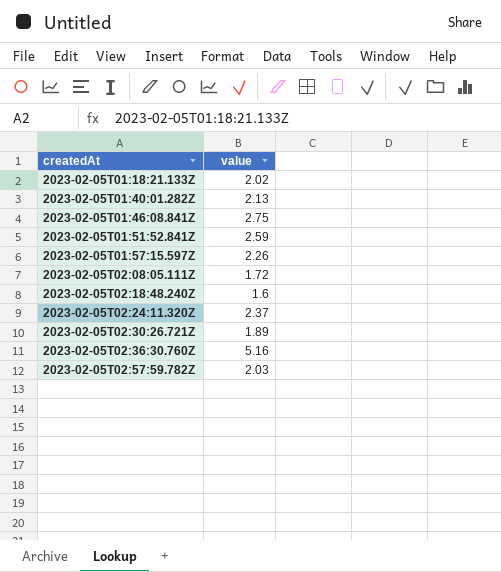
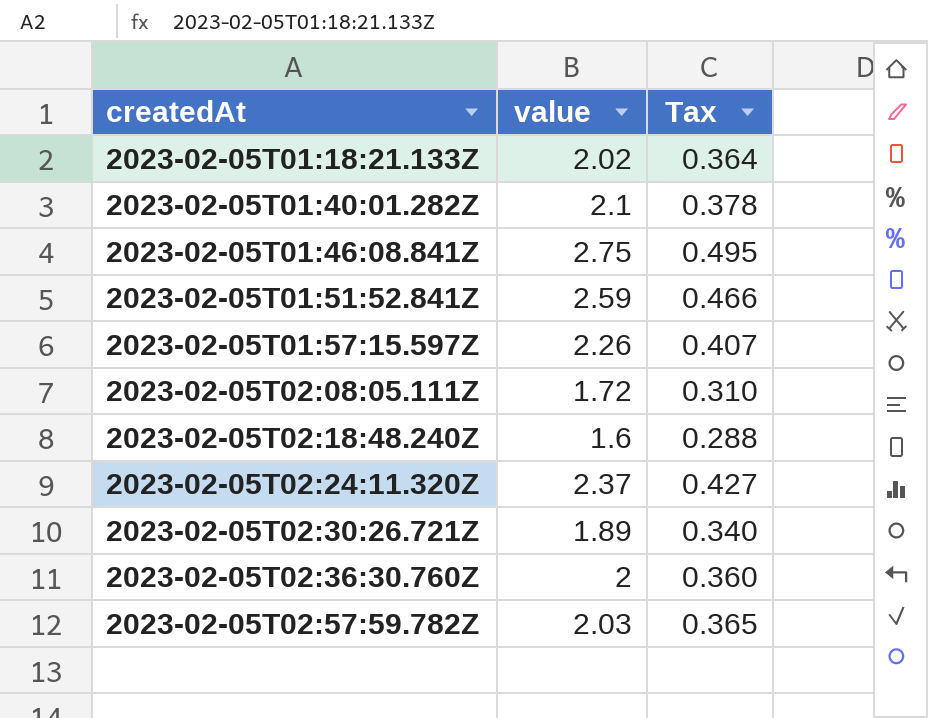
column Tax | formula: none -> [value] * 0.18
2023-02-05T01:40:01.282Z | value: 2.13 -> 2.1
2023-02-05T02:36:30.760Z | value: 5.16 -> 2

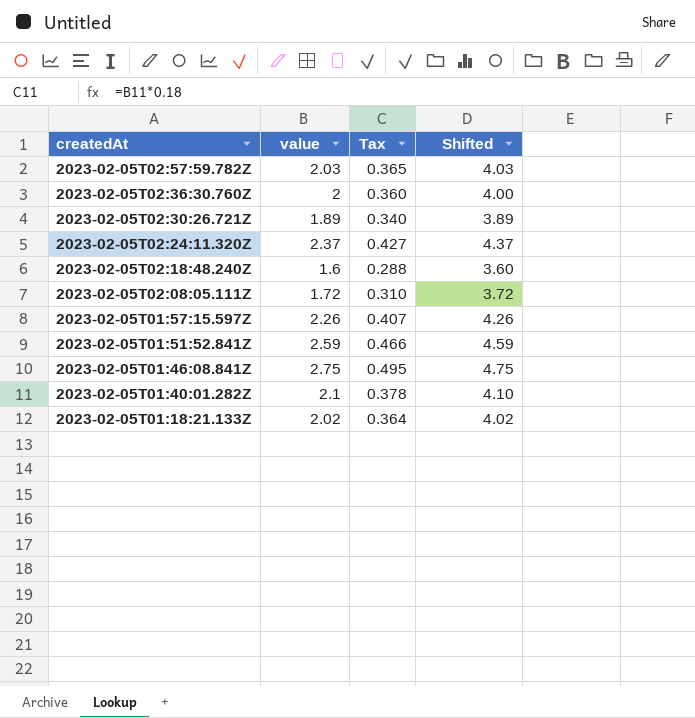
row order: createdAt ascending -> createdAt descending
column Shifted | formula: none -> [value] + 2

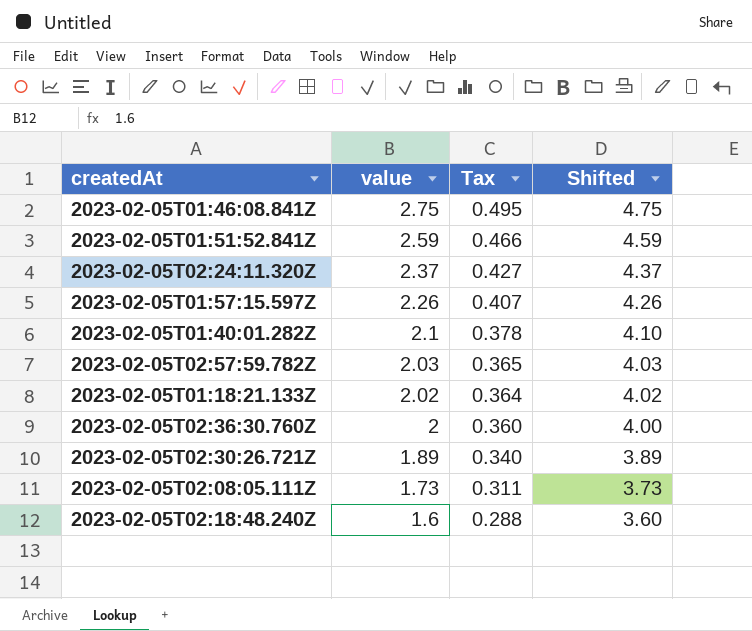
row order: createdAt descending -> value descending
2023-02-05T02:08:05.111Z | value: 1.72 -> 1.73
2023-02-05T02:08:05.111Z | Tax: 0.310 -> 0.311
2023-02-05T02:08:05.111Z | Shifted: 3.72 -> 3.73

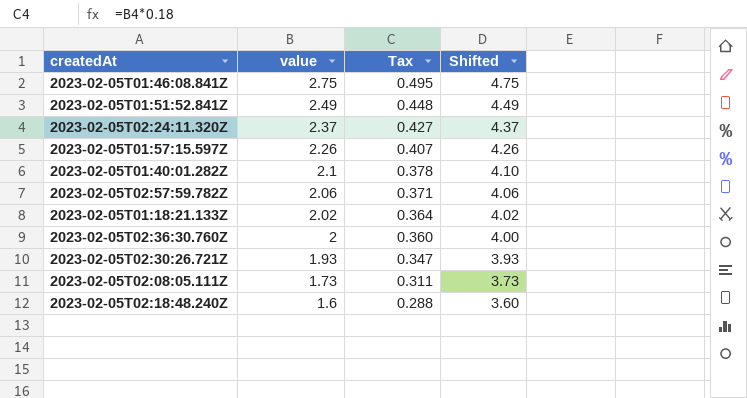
2023-02-05T01:51:52.841Z | value: 2.59 -> 2.49
2023-02-05T01:51:52.841Z | Tax: 0.466 -> 0.448
2023-02-05T01:51:52.841Z | Shifted: 4.59 -> 4.49
2023-02-05T02:57:59.782Z | value: 2.03 -> 2.06
2023-02-05T02:57:59.782Z | Tax: 0.365 -> 0.371
2023-02-05T02:57:59.782Z | Shifted: 4.03 -> 4.06
2023-02-05T02:30:26.721Z | value: 1.89 -> 1.93
2023-02-05T02:30:26.721Z | Tax: 0.340 -> 0.347
2023-02-05T02:30:26.721Z | Shifted: 3.89 -> 3.93

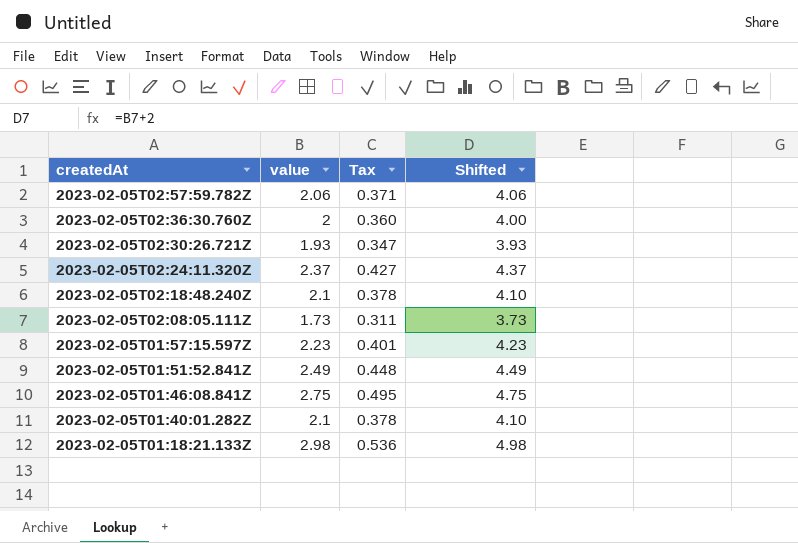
row order: value descending -> createdAt descending
2023-02-05T02:18:48.240Z | value: 1.6 -> 2.1
2023-02-05T02:18:48.240Z | Tax: 0.288 -> 0.378
2023-02-05T02:18:48.240Z | Shifted: 3.60 -> 4.10
2023-02-05T01:57:15.597Z | value: 2.26 -> 2.23
2023-02-05T01:57:15.597Z | Tax: 0.407 -> 0.401
2023-02-05T01:57:15.597Z | Shifted: 4.26 -> 4.23
2023-02-05T01:18:21.133Z | value: 2.02 -> 2.98
2023-02-05T01:18:21.133Z | Tax: 0.364 -> 0.536
2023-02-05T01:18:21.133Z | Shifted: 4.02 -> 4.98

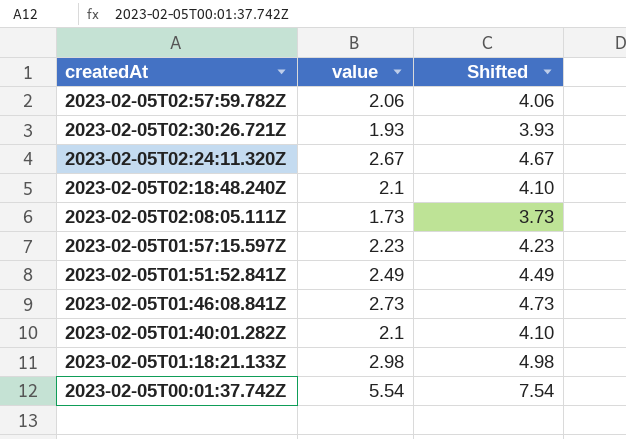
column Tax | formula: [value] * 0.18 -> none
row 2023-02-05T02:36:30.760Z: 2 | 0.360 | 4.00 -> none
2023-02-05T02:24:11.320Z | value: 2.37 -> 2.67
2023-02-05T02:24:11.320Z | Shifted: 4.37 -> 4.67
2023-02-05T01:46:08.841Z | value: 2.75 -> 2.73
2023-02-05T01:46:08.841Z | Shifted: 4.75 -> 4.73
row 2023-02-05T00:01:37.742Z: none -> 5.54 | 7.54

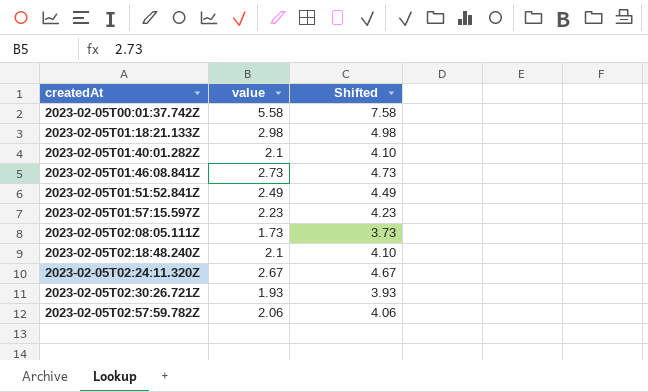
row order: createdAt descending -> createdAt ascending
2023-02-05T00:01:37.742Z | value: 5.54 -> 5.58
2023-02-05T00:01:37.742Z | Shifted: 7.54 -> 7.58

